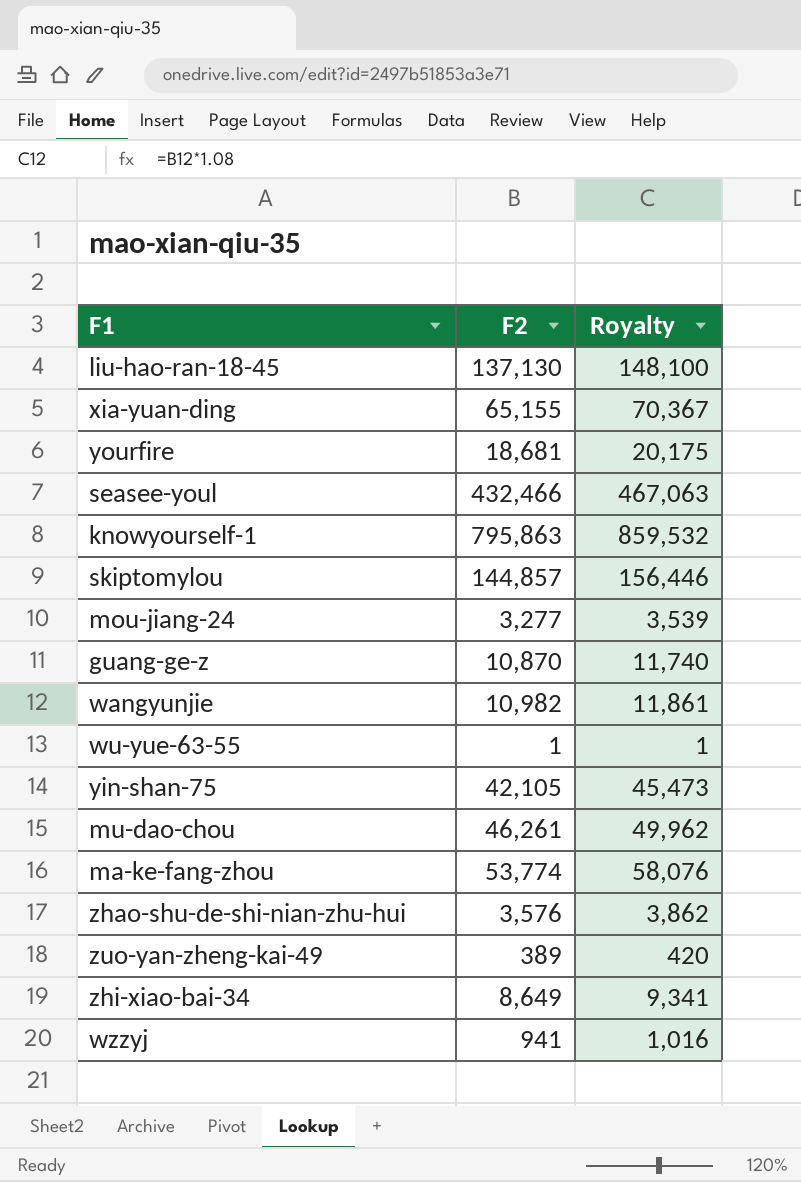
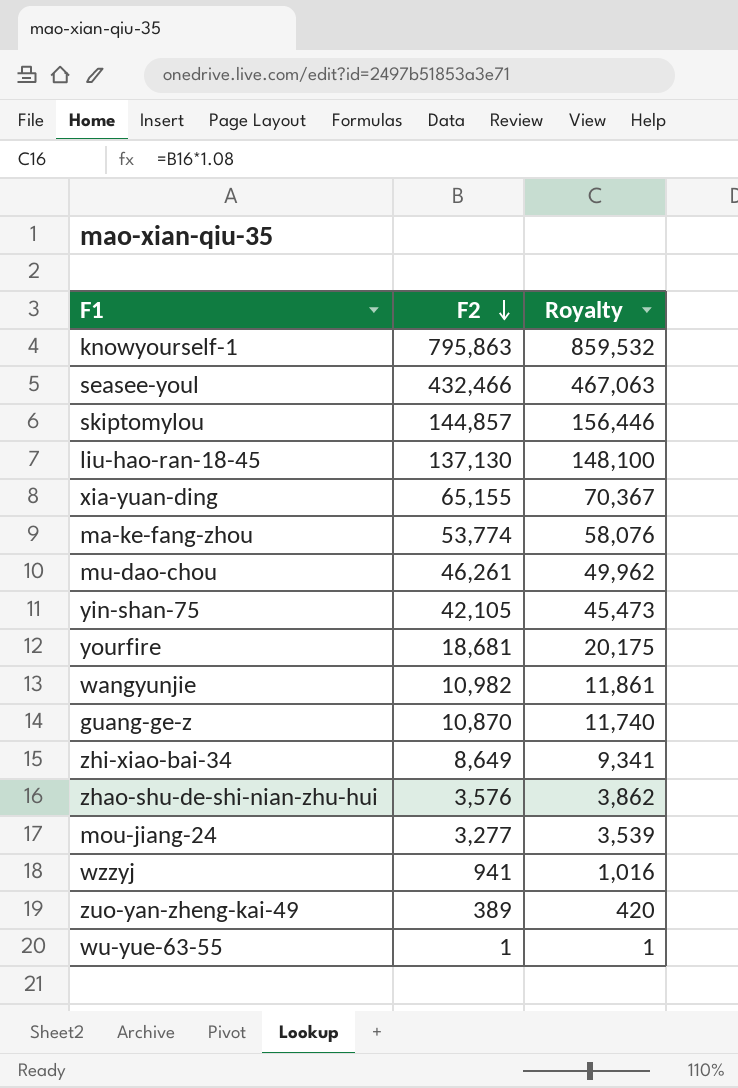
row order: none -> F2 descending

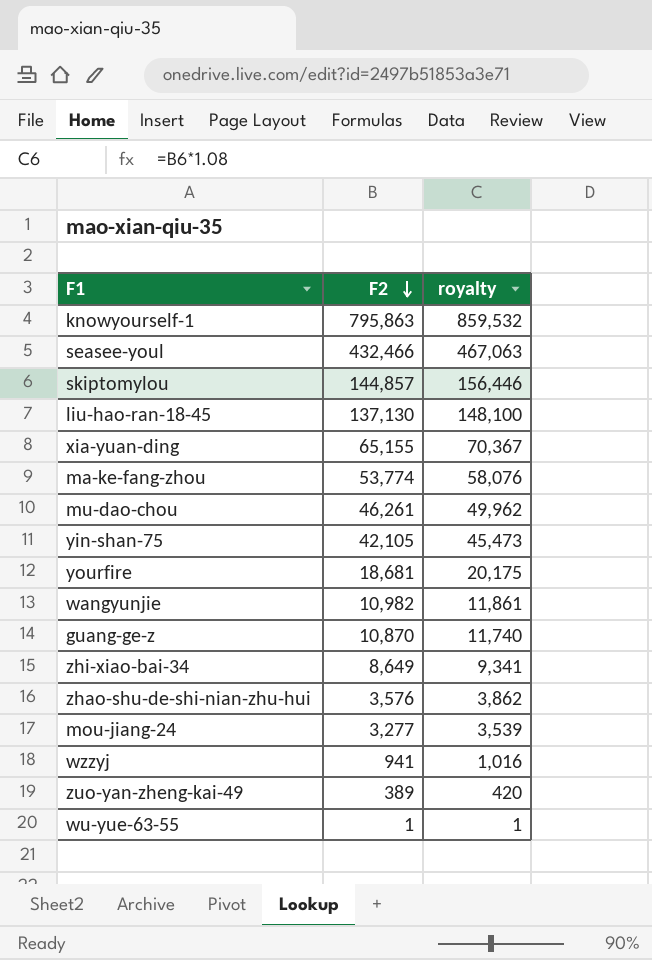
column name: Royalty -> royalty

